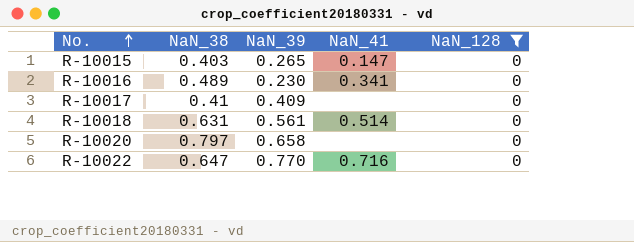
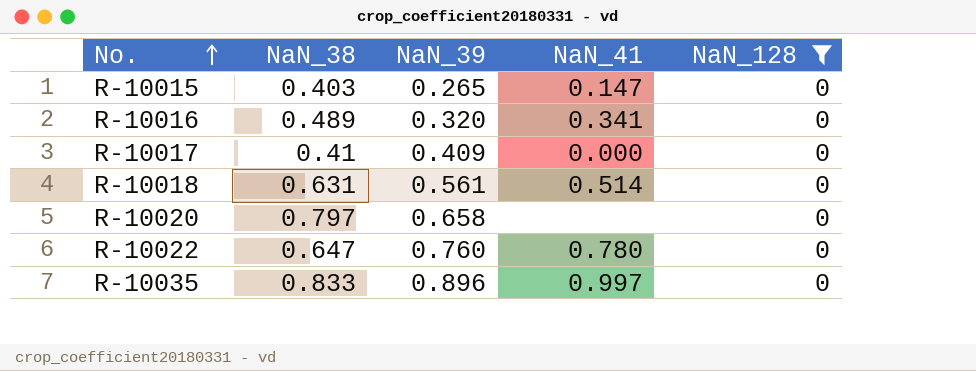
R-10016 | NaN_39: 0.230 -> 0.320
R-10017 | NaN_41: none -> 0.000
R-10022 | NaN_39: 0.770 -> 0.760
R-10022 | NaN_41: 0.716 -> 0.780
row R-10035: none -> 0.833 | 0.896 | 0.997 | 0

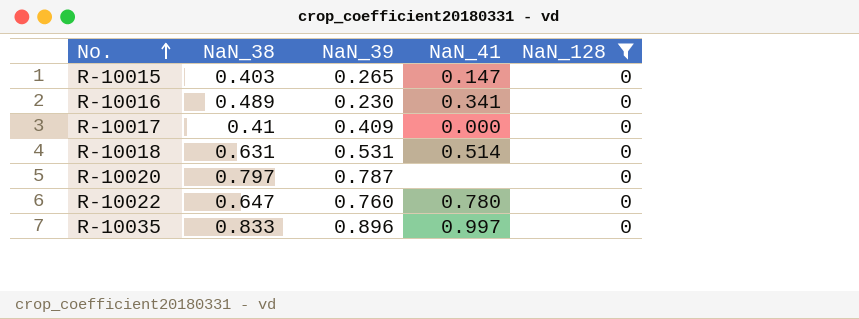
R-10016 | NaN_39: 0.320 -> 0.230
R-10018 | NaN_39: 0.561 -> 0.531
R-10020 | NaN_39: 0.658 -> 0.787

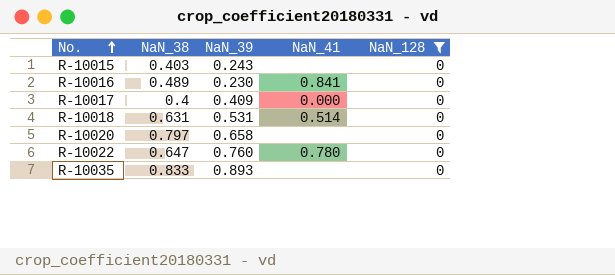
R-10015 | NaN_39: 0.265 -> 0.243
R-10015 | NaN_41: 0.147 -> none
R-10016 | NaN_41: 0.341 -> 0.841
R-10017 | NaN_38: 0.41 -> 0.4
R-10020 | NaN_39: 0.787 -> 0.658
R-10035 | NaN_39: 0.896 -> 0.893
R-10035 | NaN_41: 0.997 -> none

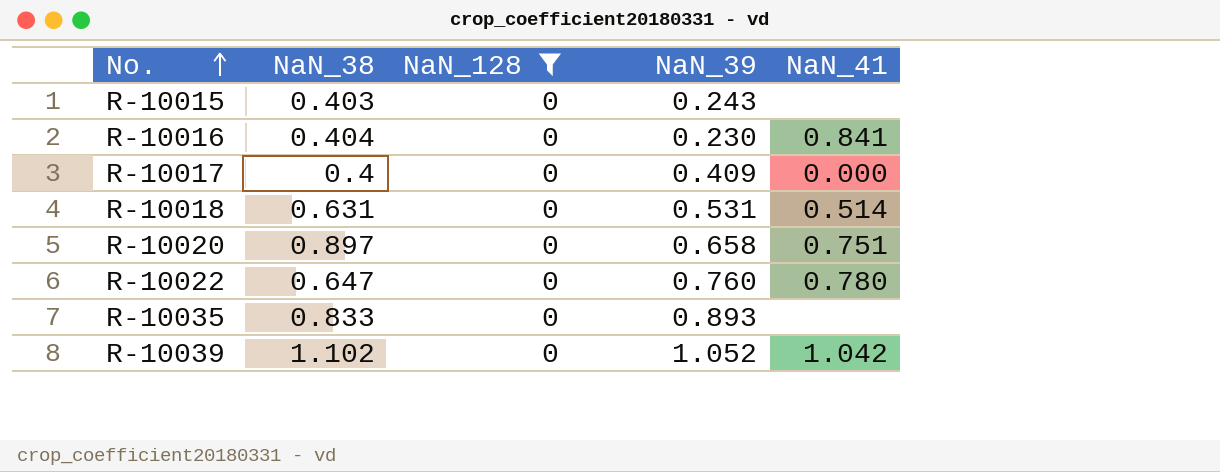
column NaN_128 | position: 5 -> 3
R-10016 | NaN_38: 0.489 -> 0.404
R-10020 | NaN_38: 0.797 -> 0.897
R-10020 | NaN_41: none -> 0.751
row R-10039: none -> 1.102 | 0 | 1.052 | 1.042

